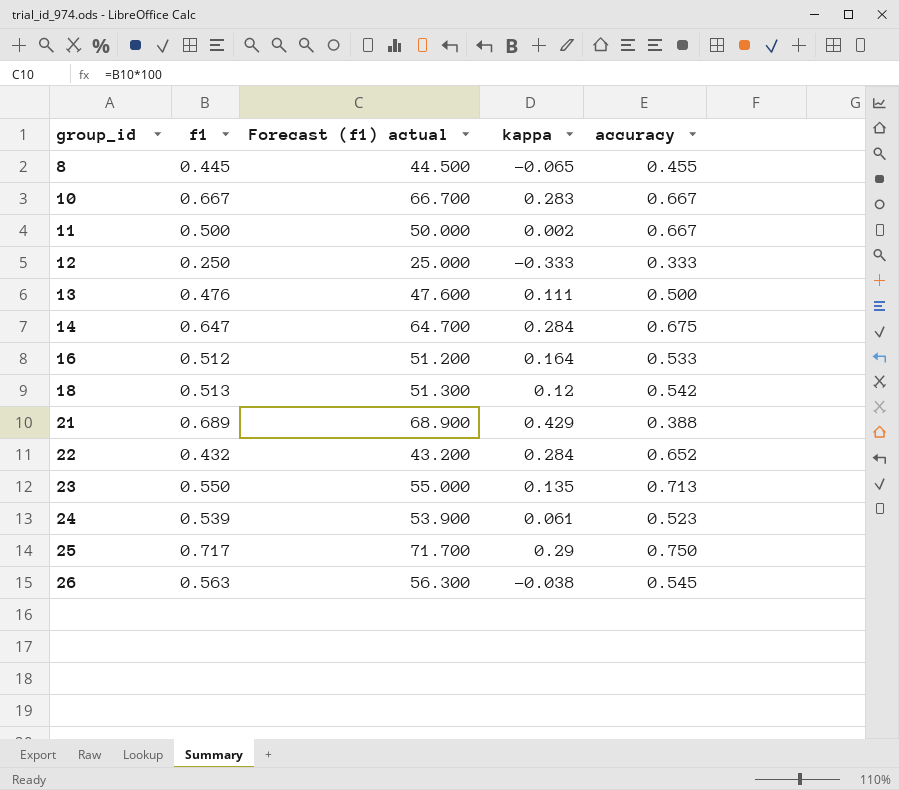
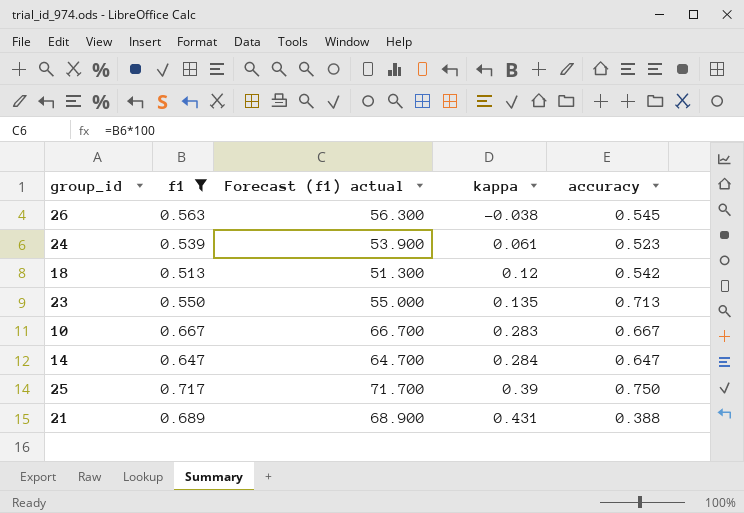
filter: none -> f1 >= 0.513
row order: group_id ascending -> kappa ascending
14 | accuracy: 0.675 -> 0.647
25 | kappa: 0.29 -> 0.39
21 | kappa: 0.429 -> 0.431

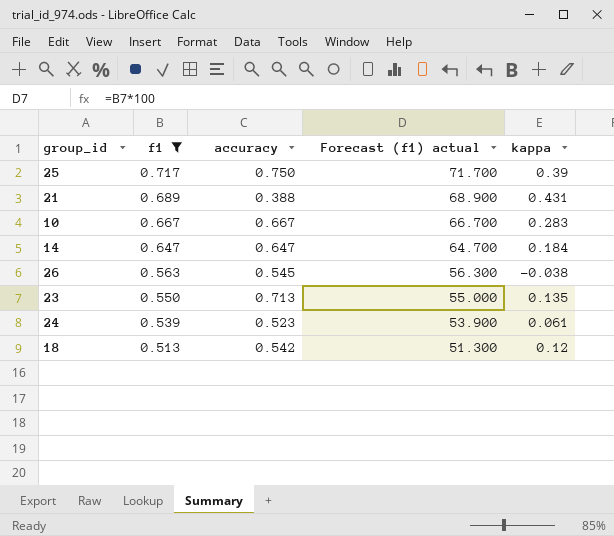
row order: kappa ascending -> f1 descending
column accuracy | position: 5 -> 3
14 | kappa: 0.284 -> 0.184

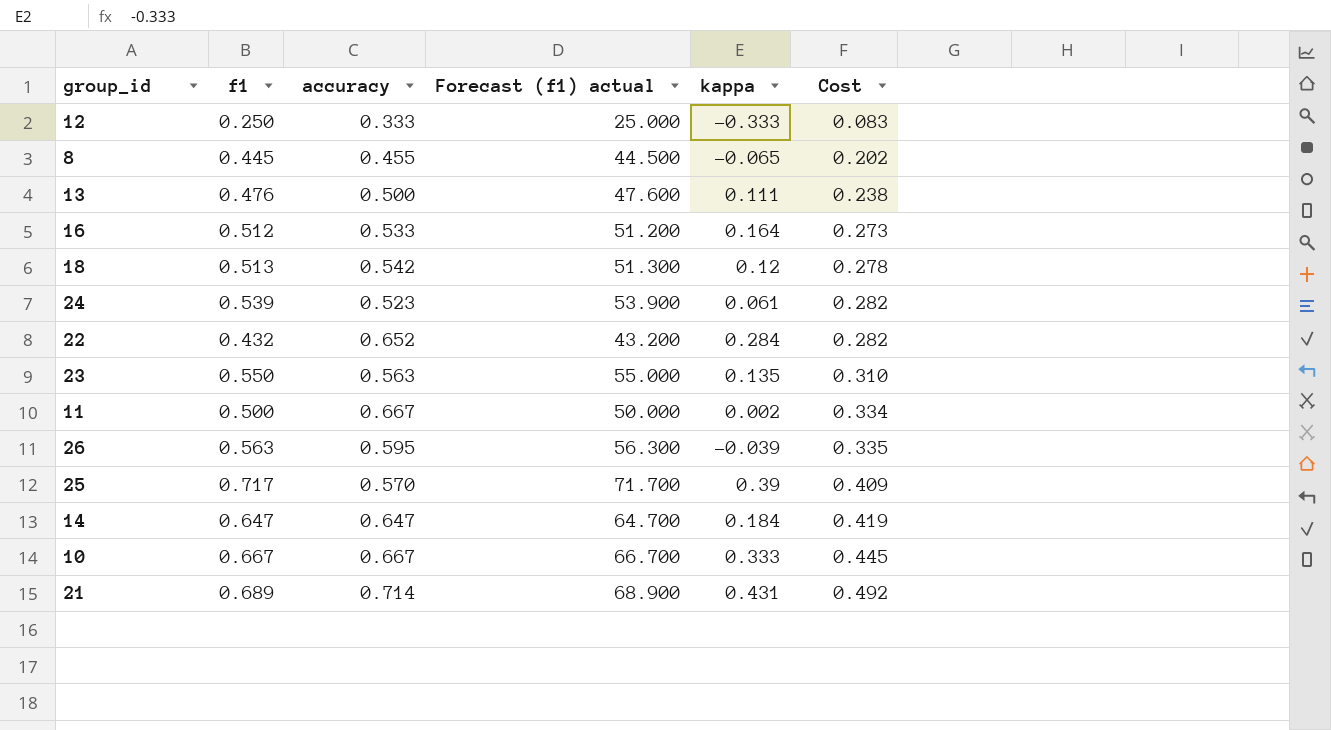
filter: f1 >= 0.513 -> none
row order: f1 descending -> Cost ascending
column Cost | formula: none -> [f1] * [accuracy]
23 | accuracy: 0.713 -> 0.563
26 | accuracy: 0.545 -> 0.595
26 | kappa: -0.038 -> -0.039
25 | accuracy: 0.750 -> 0.570
10 | kappa: 0.283 -> 0.333
21 | accuracy: 0.388 -> 0.714

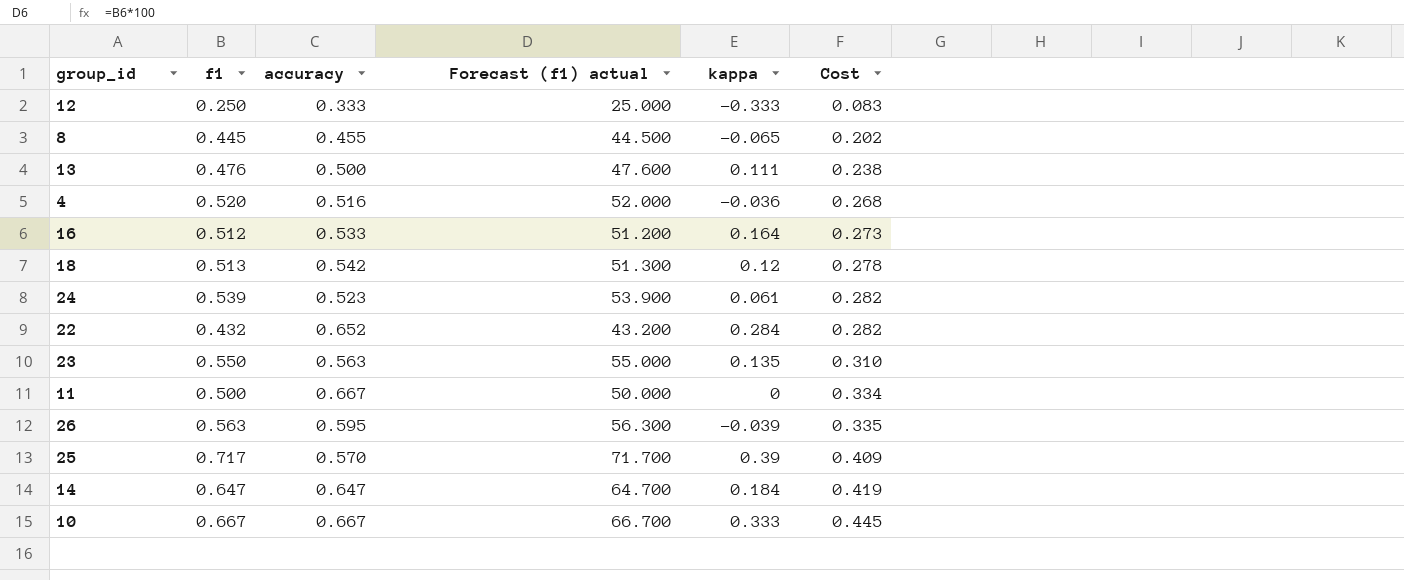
row 21: 0.689 | 0.714 | 68.900 | 0.431 | 0.492 -> none
row 4: none -> 0.520 | 0.516 | 52.000 | -0.036 | 0.268
11 | kappa: 0.002 -> 0

